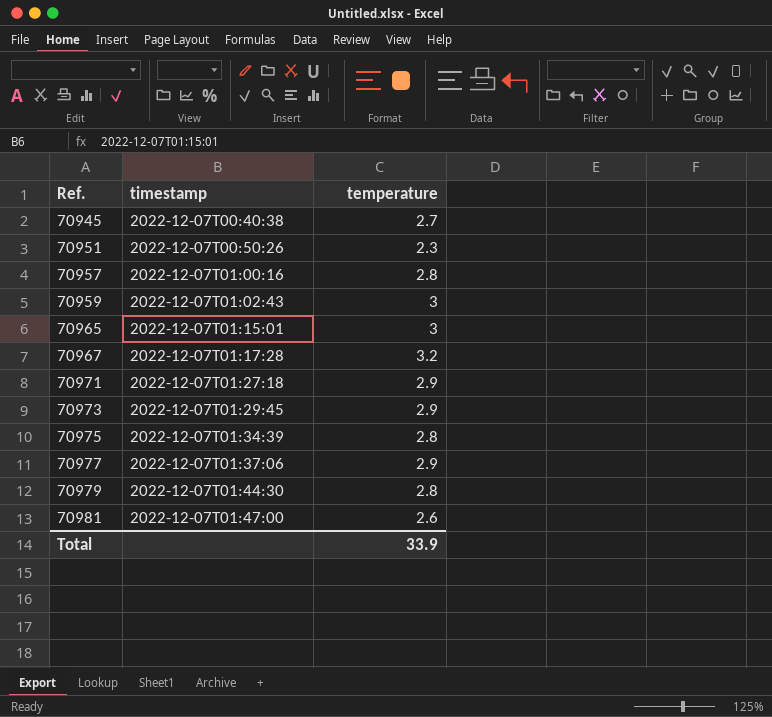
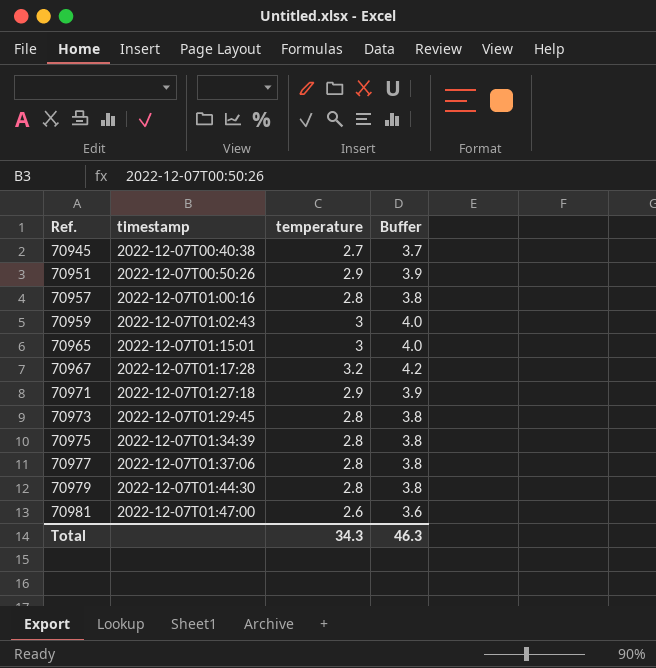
column Buffer | formula: none -> [temperature] + 1
70951 | temperature: 2.3 -> 2.9
70973 | temperature: 2.9 -> 2.8
70977 | temperature: 2.9 -> 2.8
Total | temperature: 33.9 -> 34.3

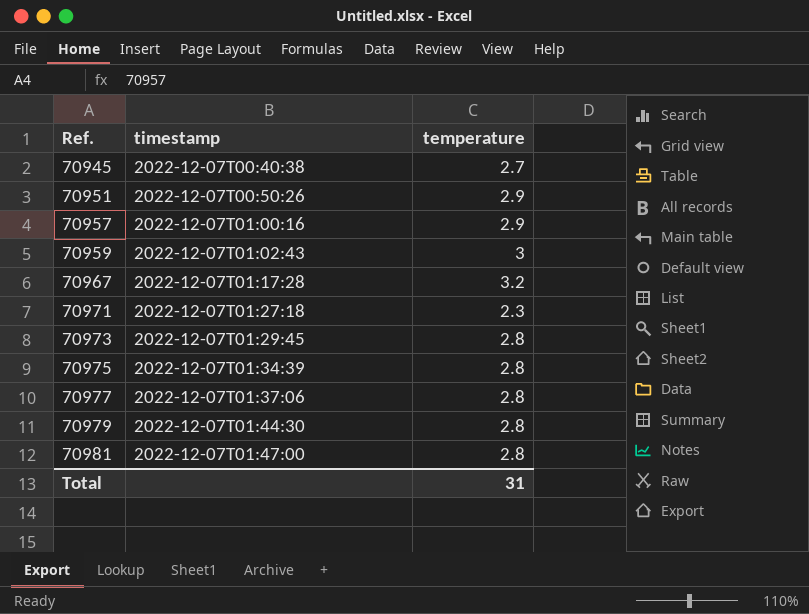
column Buffer | formula: [temperature] + 1 -> none
row 70965: 2022-12-07T01:15:01 | 3 | 4.0 -> none
70957 | temperature: 2.8 -> 2.9
70971 | temperature: 2.9 -> 2.3
70981 | temperature: 2.6 -> 2.8
Total | temperature: 34.3 -> 31

